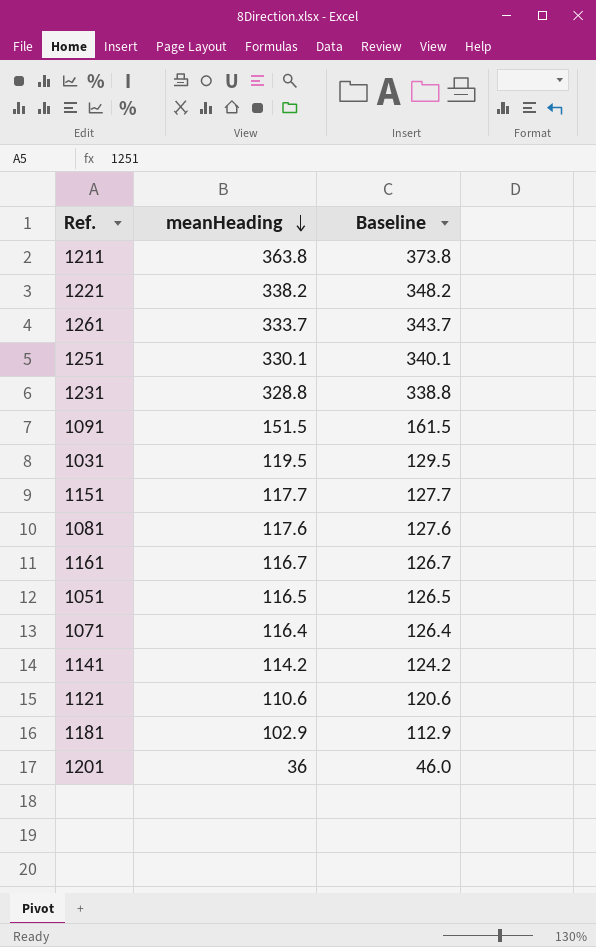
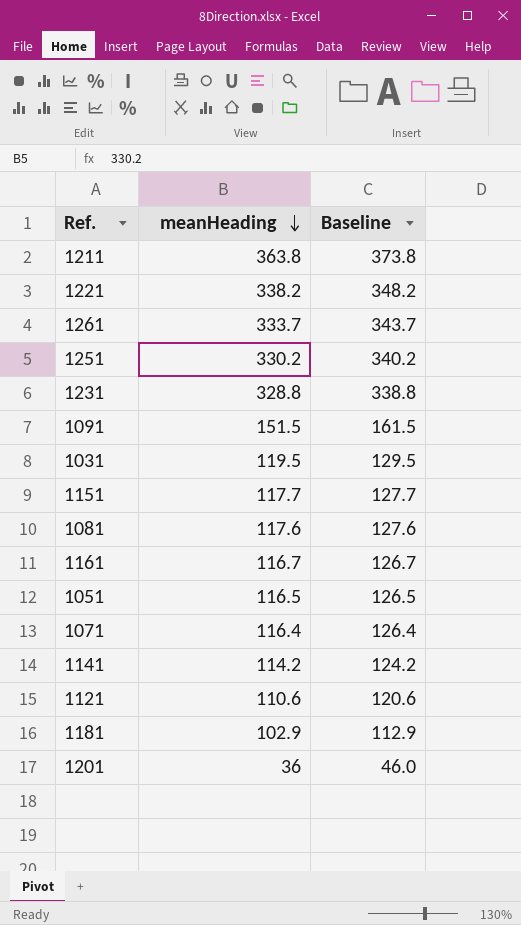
1251 | meanHeading: 330.1 -> 330.2
1251 | Baseline: 340.1 -> 340.2

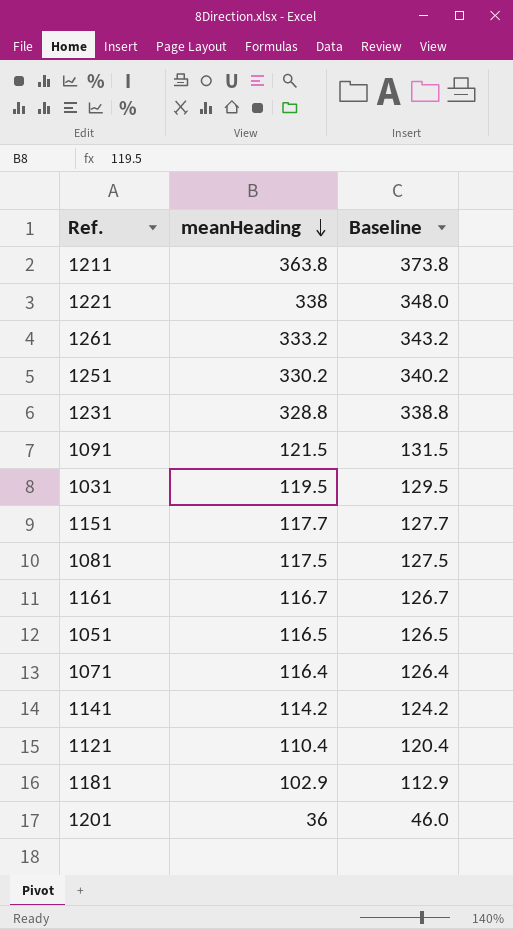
1221 | meanHeading: 338.2 -> 338
1221 | Baseline: 348.2 -> 348.0
1261 | meanHeading: 333.7 -> 333.2
1261 | Baseline: 343.7 -> 343.2
1091 | meanHeading: 151.5 -> 121.5
1091 | Baseline: 161.5 -> 131.5
1081 | meanHeading: 117.6 -> 117.5
1081 | Baseline: 127.6 -> 127.5
1121 | meanHeading: 110.6 -> 110.4
1121 | Baseline: 120.6 -> 120.4

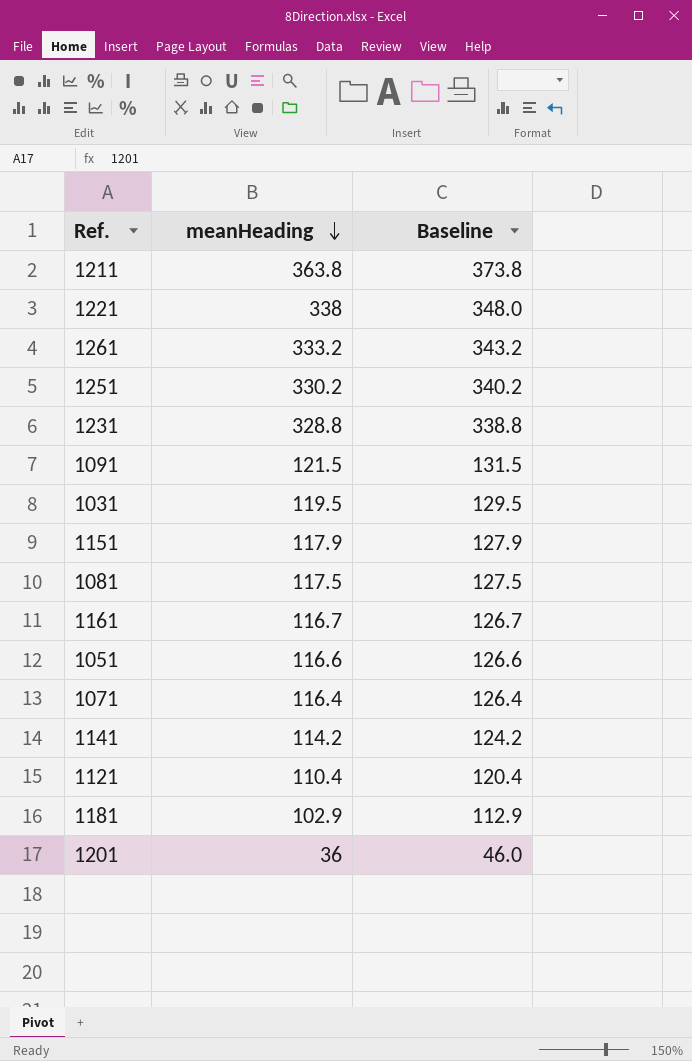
1151 | meanHeading: 117.7 -> 117.9
1151 | Baseline: 127.7 -> 127.9
1051 | meanHeading: 116.5 -> 116.6
1051 | Baseline: 126.5 -> 126.6

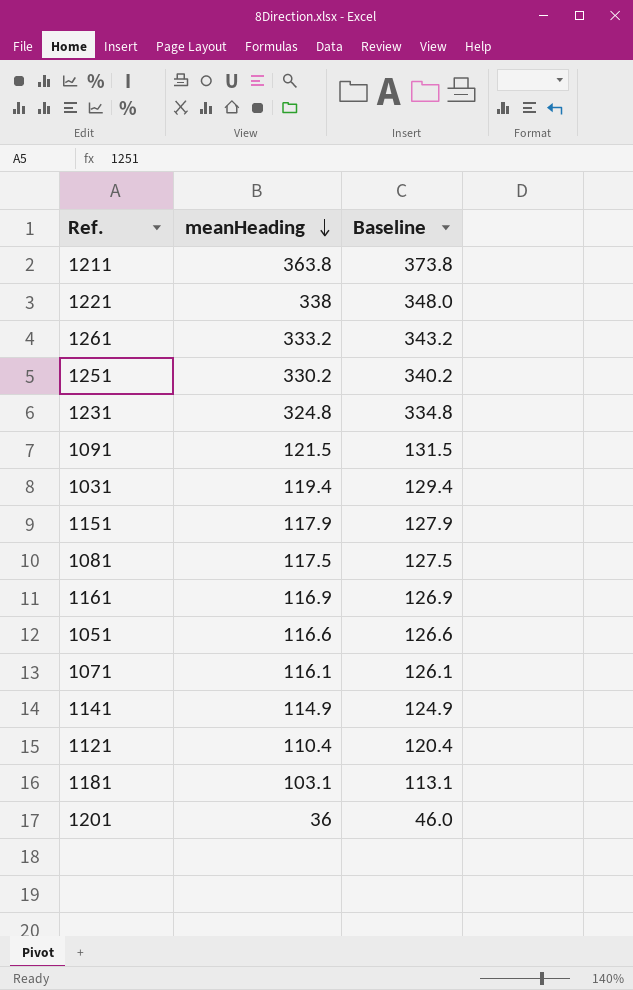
1231 | meanHeading: 328.8 -> 324.8
1231 | Baseline: 338.8 -> 334.8
1031 | meanHeading: 119.5 -> 119.4
1031 | Baseline: 129.5 -> 129.4
1161 | meanHeading: 116.7 -> 116.9
1161 | Baseline: 126.7 -> 126.9
1071 | meanHeading: 116.4 -> 116.1
1071 | Baseline: 126.4 -> 126.1
1141 | meanHeading: 114.2 -> 114.9
1141 | Baseline: 124.2 -> 124.9
1181 | meanHeading: 102.9 -> 103.1
1181 | Baseline: 112.9 -> 113.1

